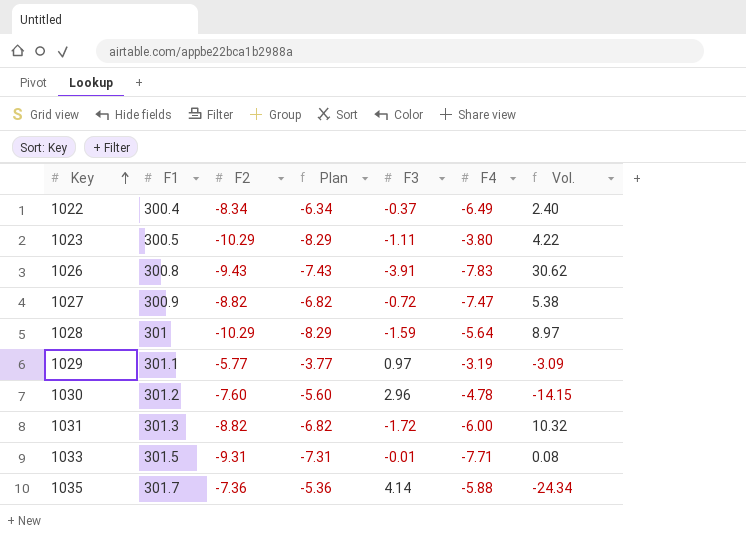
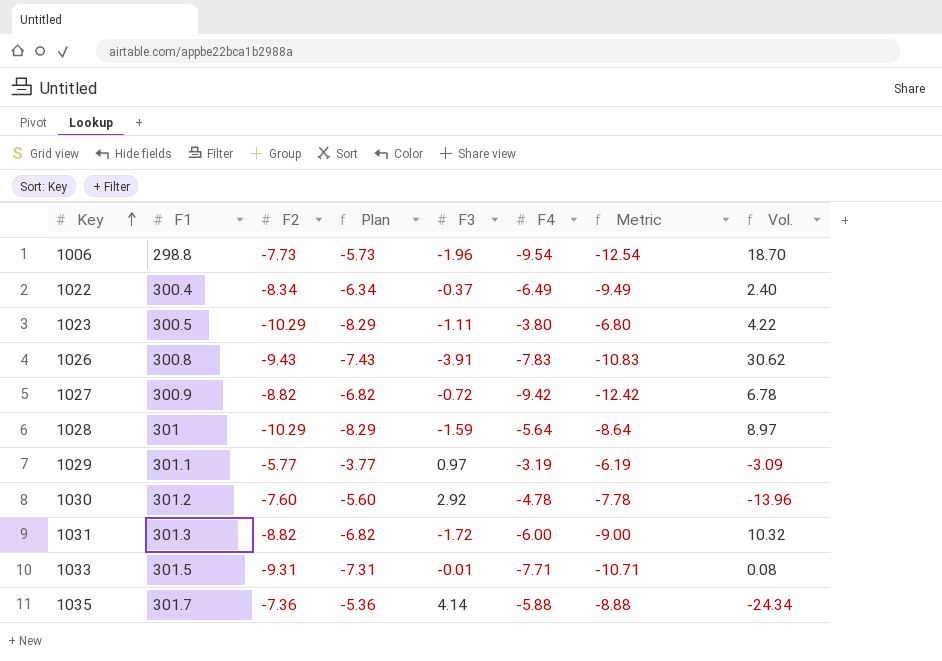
column Metric | formula: none -> [F4] - 3
row 1006: none -> 298.8 | -7.73 | -5.73 | -1.96 | -9.54 | -12.54 | 18.70
1027 | F4: -7.47 -> -9.42
1027 | Vol.: 5.38 -> 6.78
1030 | F3: 2.96 -> 2.92
1030 | Vol.: -14.15 -> -13.96

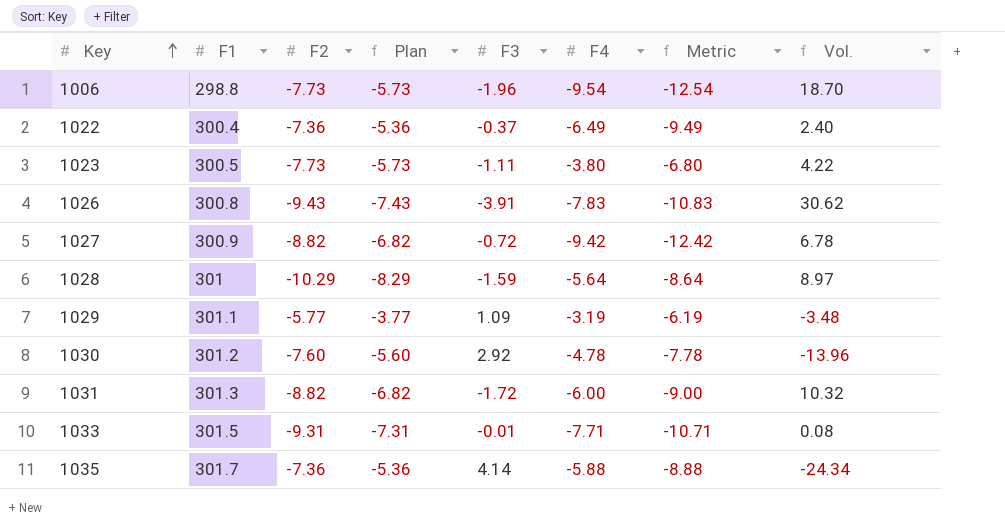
1022 | F2: -8.34 -> -7.36
1022 | Plan: -6.34 -> -5.36
1023 | F2: -10.29 -> -7.73
1023 | Plan: -8.29 -> -5.73
1029 | F3: 0.97 -> 1.09
1029 | Vol.: -3.09 -> -3.48

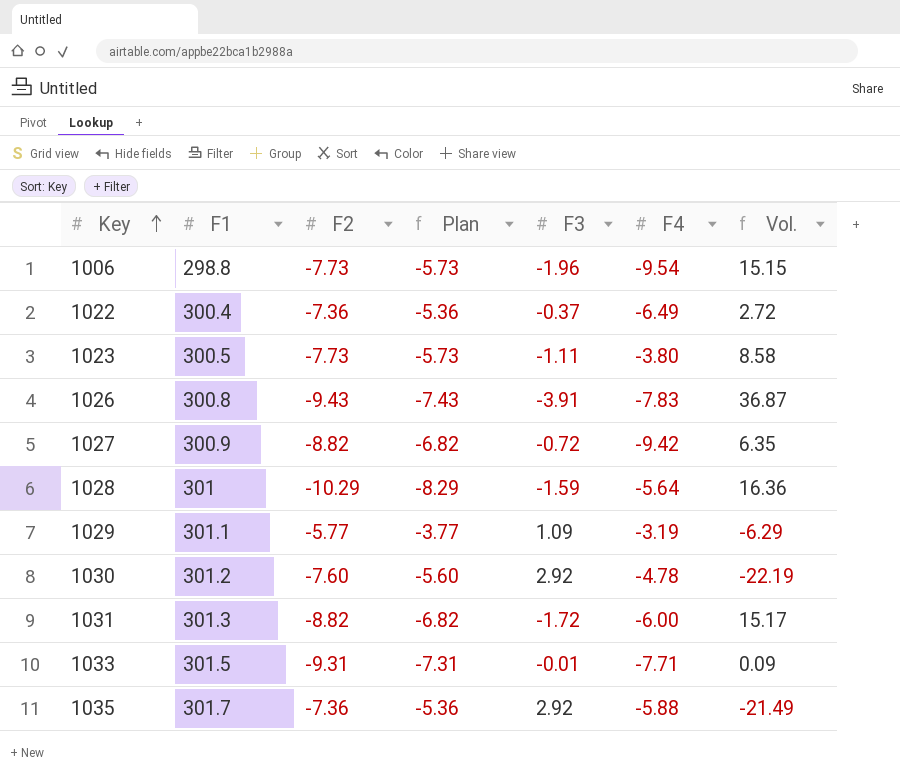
column Metric | formula: [F4] - 3 -> none
column Vol. | formula: [F3] * [F4] -> [F2] * [F3]
1035 | F3: 4.14 -> 2.92

